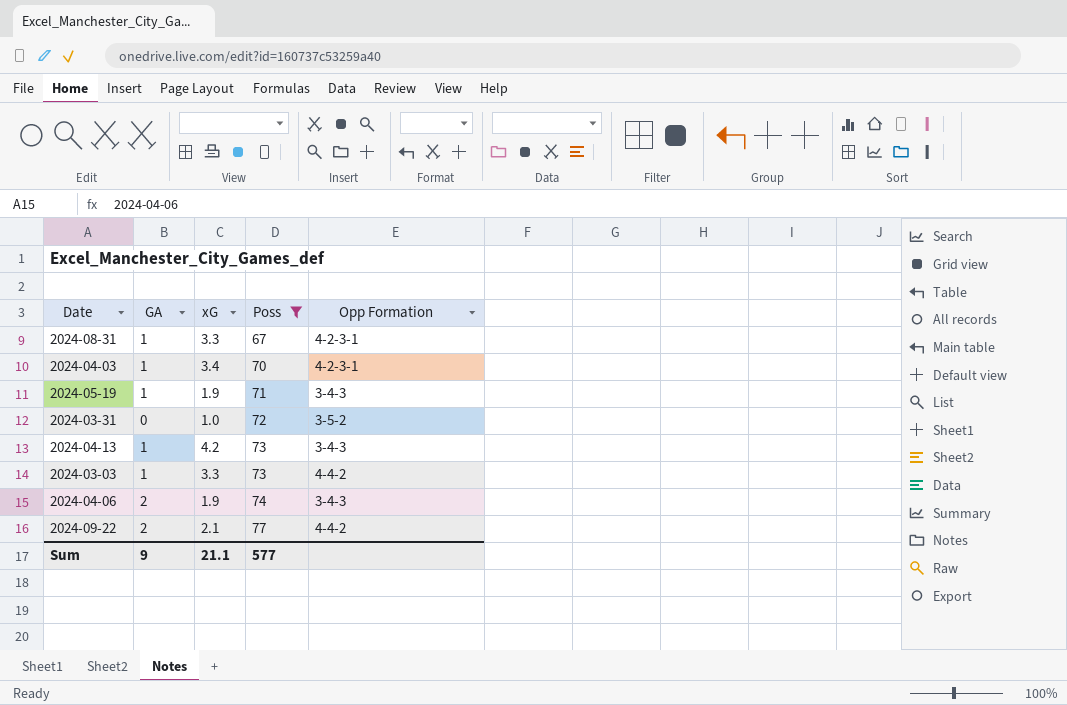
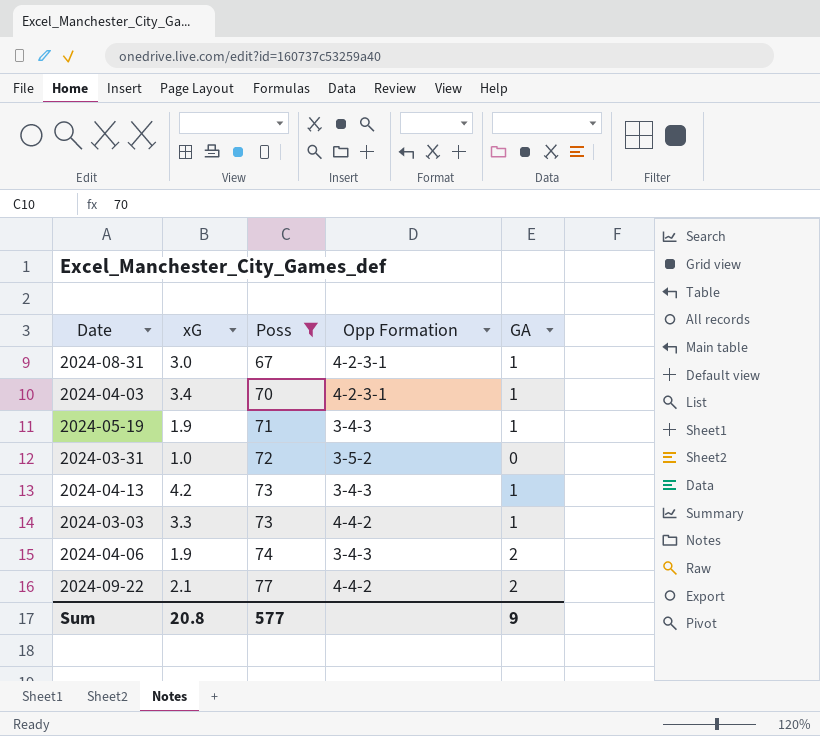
column GA | position: 2 -> 5
2024-08-31 | xG: 3.3 -> 3.0
Sum | xG: 21.1 -> 20.8

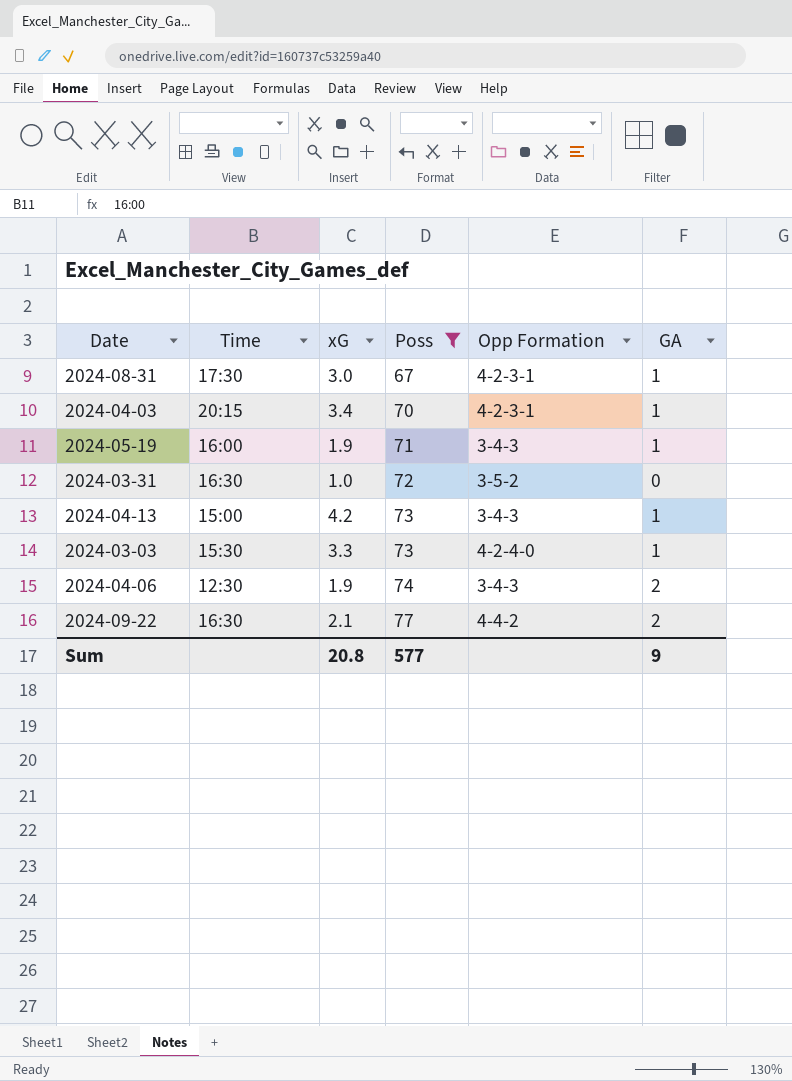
column Time | position: none -> 2
2024-03-03 | Opp Formation: 4-4-2 -> 4-2-4-0

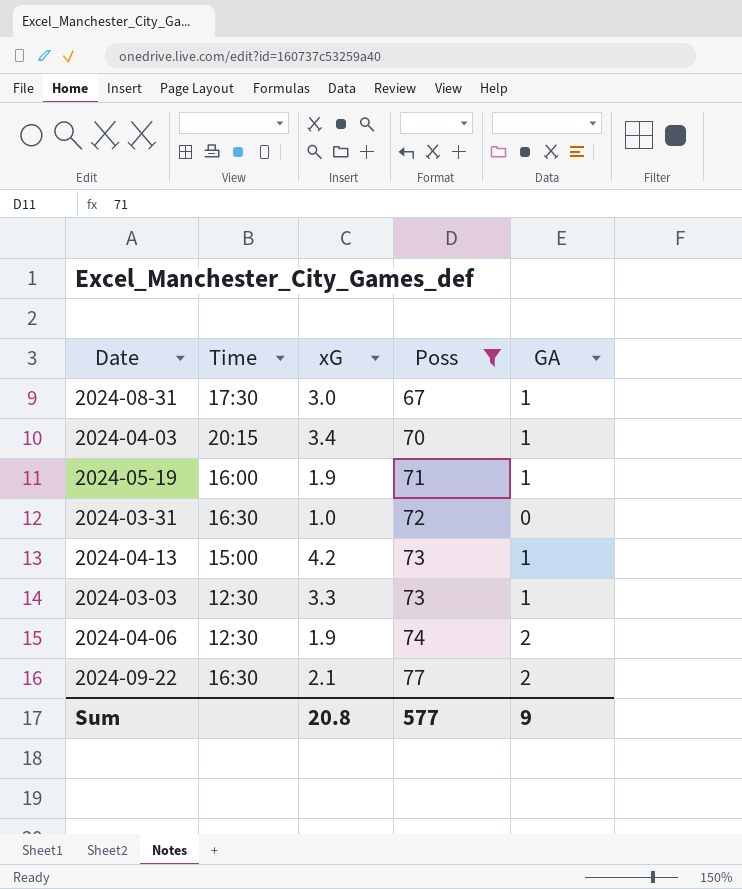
column Opp Formation | position: 5 -> none
2024-03-03 | Time: 15:30 -> 12:30

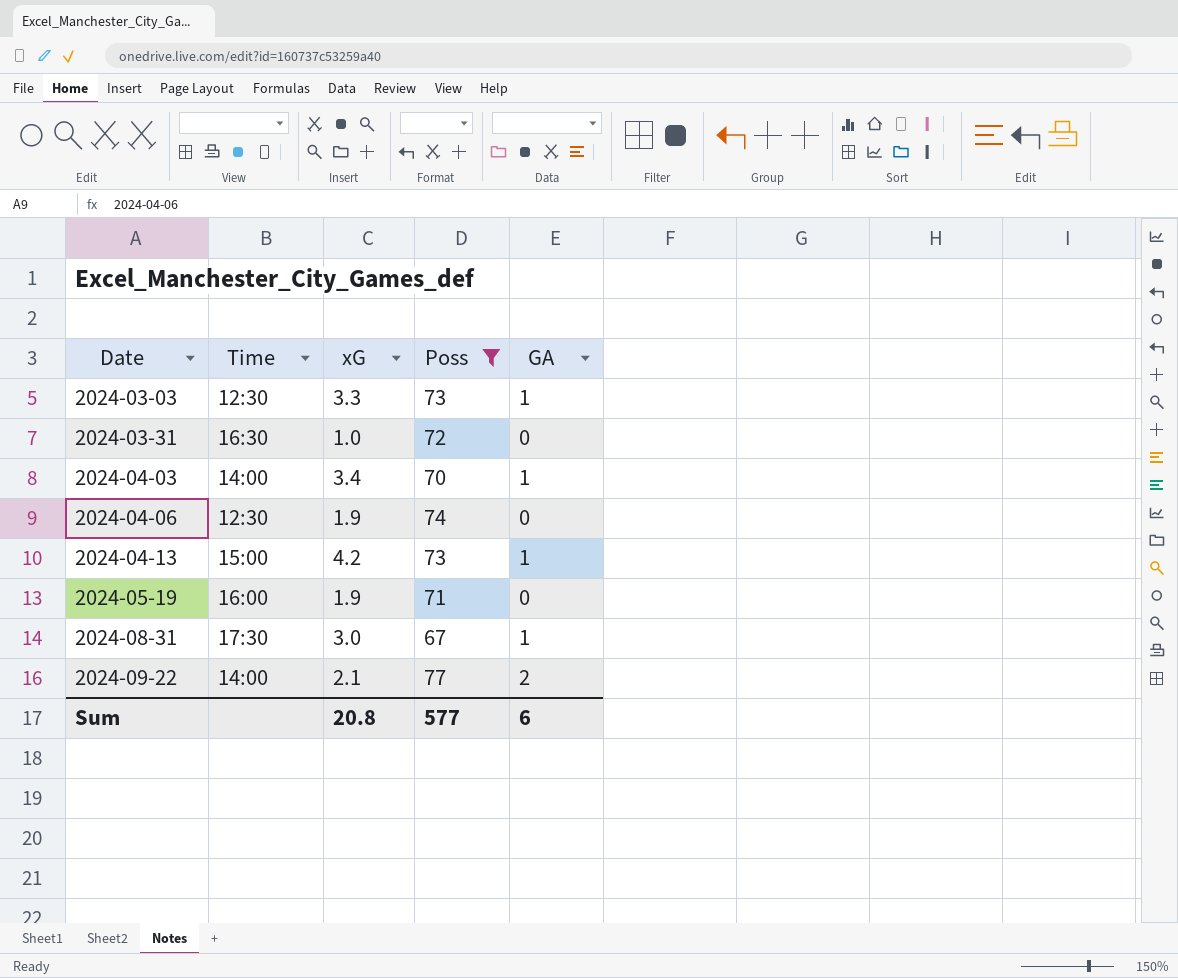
row order: Poss ascending -> Date ascending
2024-04-03 | Time: 20:15 -> 14:00
2024-04-06 | GA: 2 -> 0
2024-05-19 | GA: 1 -> 0
2024-09-22 | Time: 16:30 -> 14:00
Sum | GA: 9 -> 6

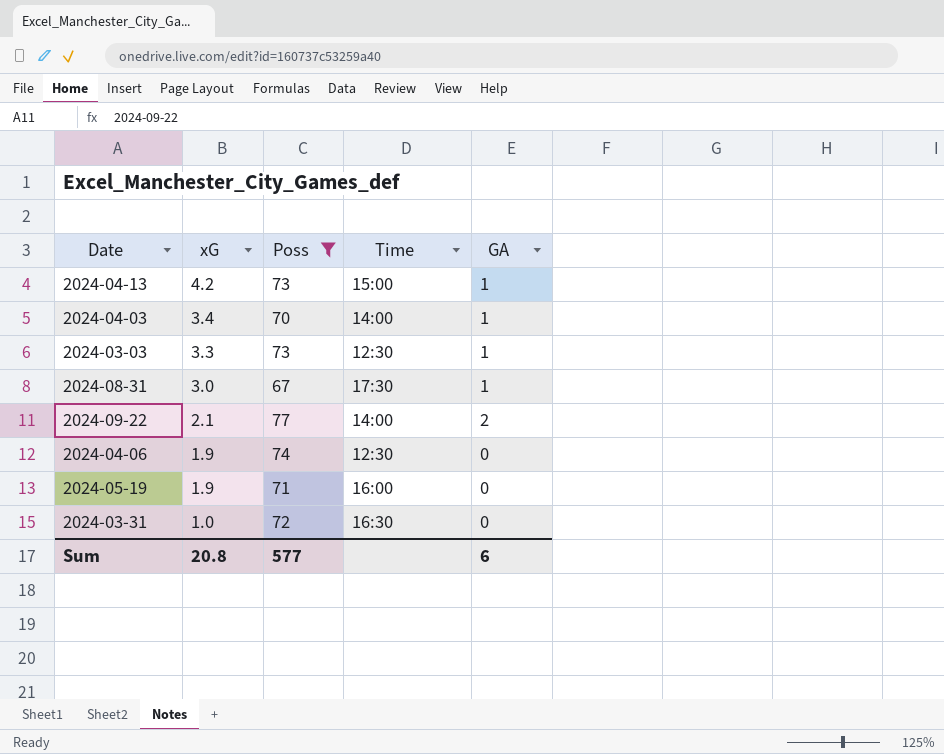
row order: Date ascending -> xG descending
column Time | position: 2 -> 4

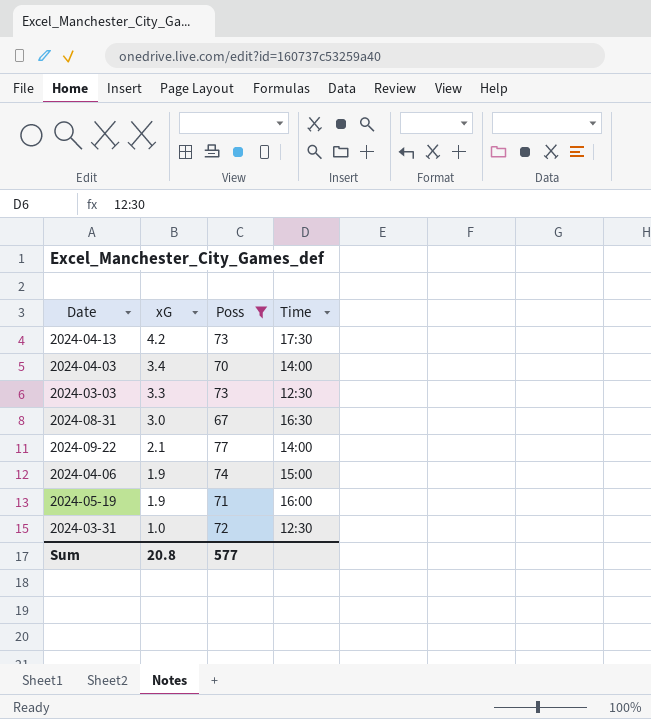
column GA | position: 5 -> none
2024-04-13 | Time: 15:00 -> 17:30
2024-08-31 | Time: 17:30 -> 16:30
2024-04-06 | Time: 12:30 -> 15:00
2024-03-31 | Time: 16:30 -> 12:30

